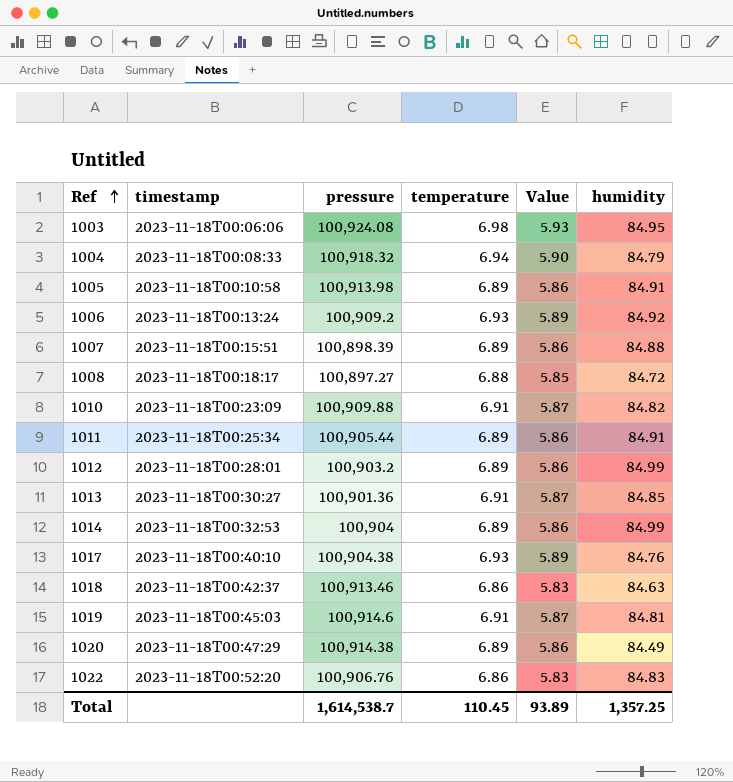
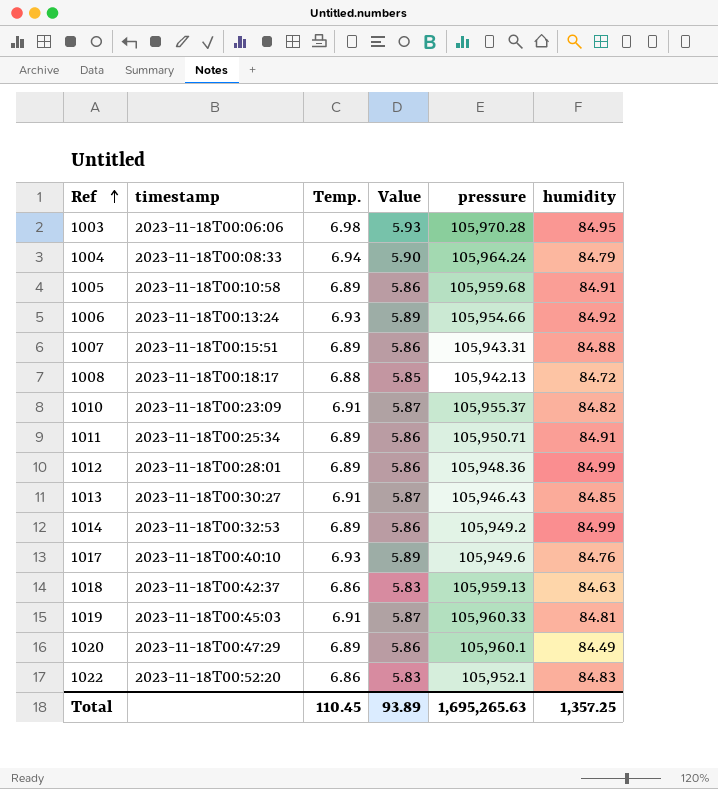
column name: temperature -> Temp.
column pressure | position: 3 -> 5
1003 | pressure: 100,924.08 -> 105,970.28
1004 | pressure: 100,918.32 -> 105,964.24
1005 | pressure: 100,913.98 -> 105,959.68
1006 | pressure: 100,909.2 -> 105,954.66
1007 | pressure: 100,898.39 -> 105,943.31
1008 | pressure: 100,897.27 -> 105,942.13
1010 | pressure: 100,909.88 -> 105,955.37
1011 | pressure: 100,905.44 -> 105,950.71
1012 | pressure: 100,903.2 -> 105,948.36
1013 | pressure: 100,901.36 -> 105,946.43
1014 | pressure: 100,904 -> 105,949.2
1017 | pressure: 100,904.38 -> 105,949.6
1018 | pressure: 100,913.46 -> 105,959.13
1019 | pressure: 100,914.6 -> 105,960.33
1020 | pressure: 100,914.38 -> 105,960.1
1022 | pressure: 100,906.76 -> 105,952.1
Total | pressure: 1,614,538.7 -> 1,695,265.63

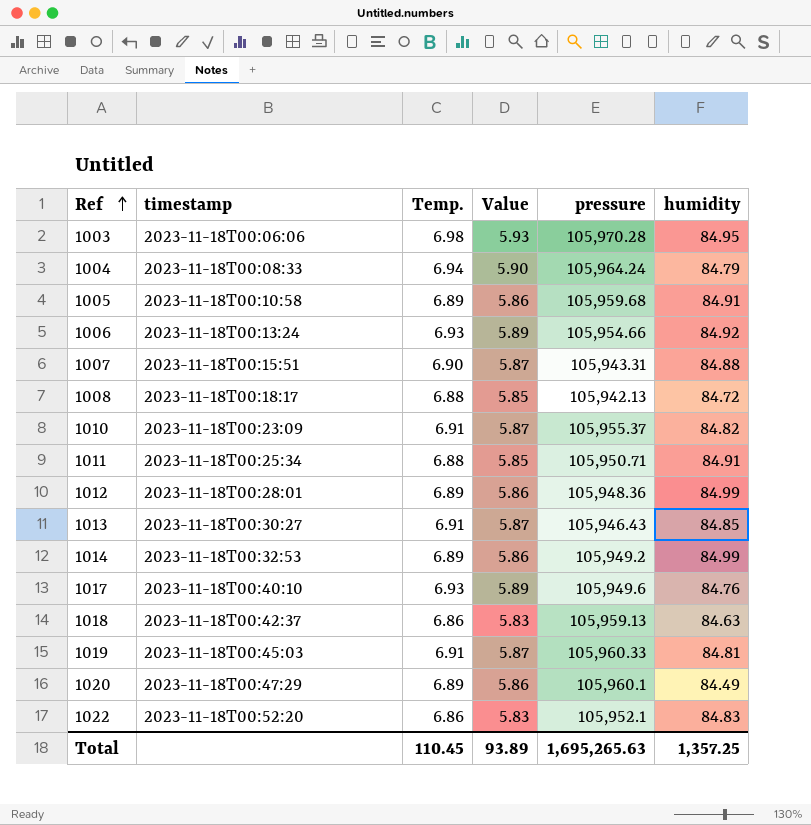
1007 | Temp.: 6.89 -> 6.90
1007 | Value: 5.86 -> 5.87
1011 | Temp.: 6.89 -> 6.88
1011 | Value: 5.86 -> 5.85

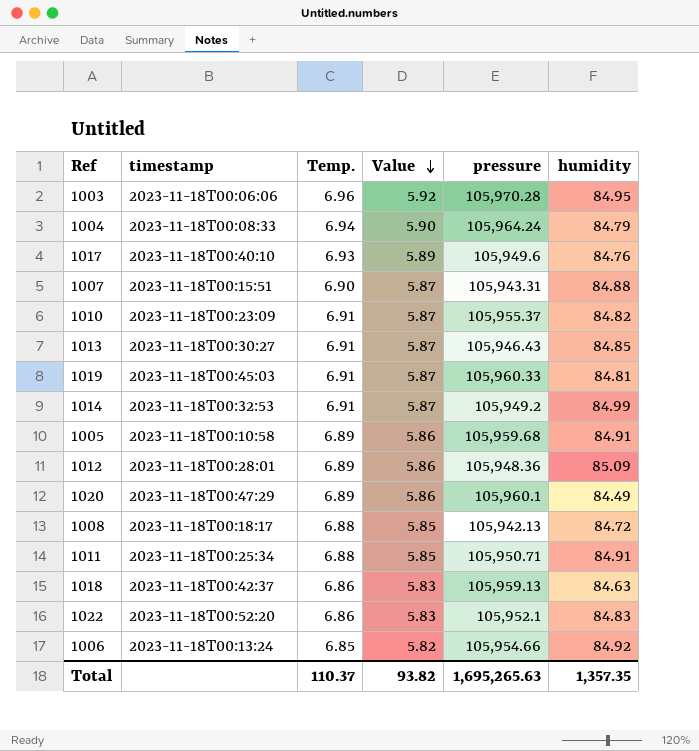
row order: Ref ascending -> Value descending
1003 | Temp.: 6.98 -> 6.96
1003 | Value: 5.93 -> 5.92
1014 | Temp.: 6.89 -> 6.91
1014 | Value: 5.86 -> 5.87
1012 | humidity: 84.99 -> 85.09
1006 | Temp.: 6.93 -> 6.85
1006 | Value: 5.89 -> 5.82
Total | Temp.: 110.45 -> 110.37
Total | Value: 93.89 -> 93.82
Total | humidity: 1,357.25 -> 1,357.35

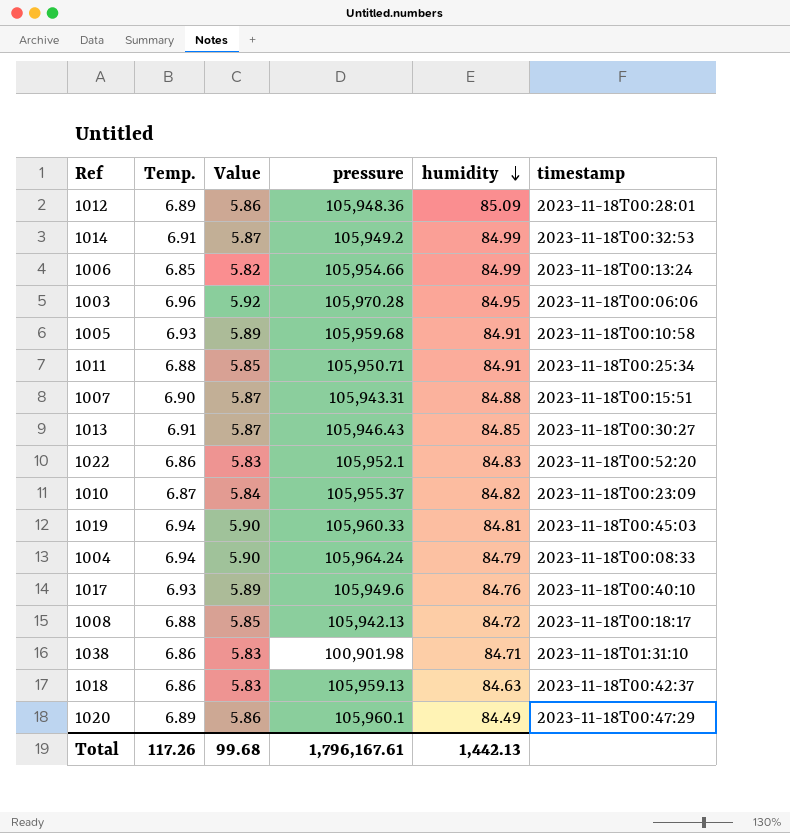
row order: Value descending -> humidity descending
column timestamp | position: 2 -> 6
1006 | humidity: 84.92 -> 84.99
1005 | Temp.: 6.89 -> 6.93
1005 | Value: 5.86 -> 5.89
1010 | Temp.: 6.91 -> 6.87
1010 | Value: 5.87 -> 5.84
1019 | Temp.: 6.91 -> 6.94
1019 | Value: 5.87 -> 5.90
row 1038: none -> 6.86 | 5.83 | 100,901.98 | 84.71 | 2023-11-18T01:31:10
Total | Temp.: 110.37 -> 117.26
Total | Value: 93.82 -> 99.68
Total | pressure: 1,695,265.63 -> 1,796,167.61
Total | humidity: 1,357.35 -> 1,442.13

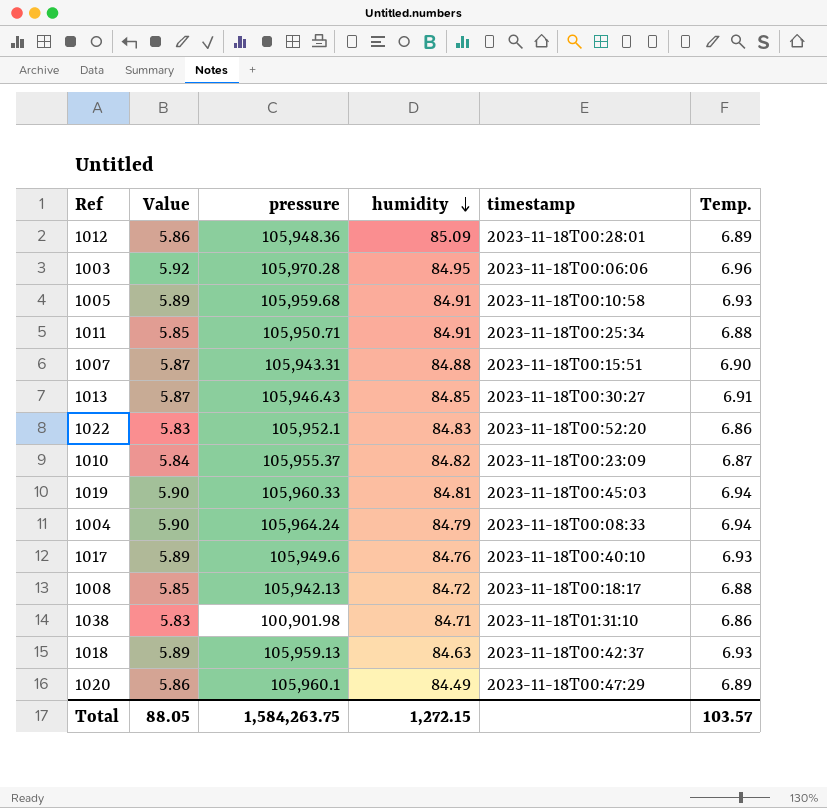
column Temp. | position: 2 -> 6
row 1014: 6.91 | 5.87 | 105,949.2 | 84.99 | 2023-11-18T00:32:53 -> none
row 1006: 6.85 | 5.82 | 105,954.66 | 84.99 | 2023-11-18T00:13:24 -> none
1018 | Value: 5.83 -> 5.89
1018 | Temp.: 6.86 -> 6.93
Total | Value: 99.68 -> 88.05
Total | pressure: 1,796,167.61 -> 1,584,263.75
Total | humidity: 1,442.13 -> 1,272.15
Total | Temp.: 117.26 -> 103.57

